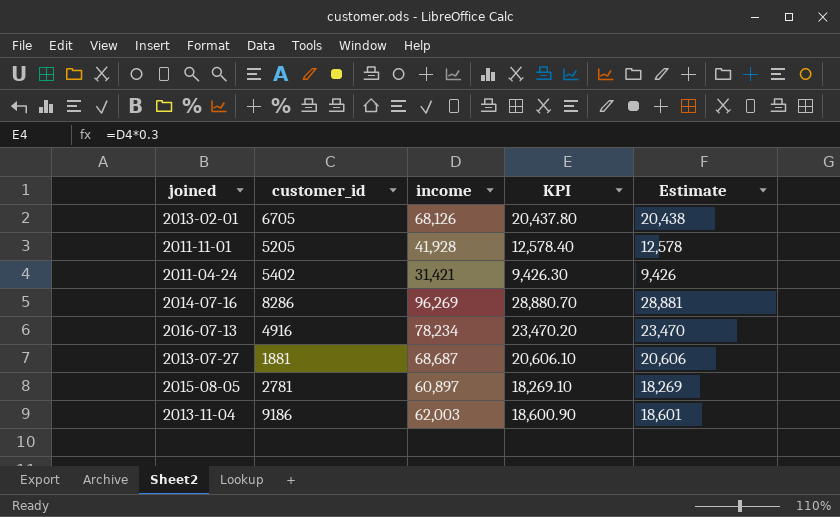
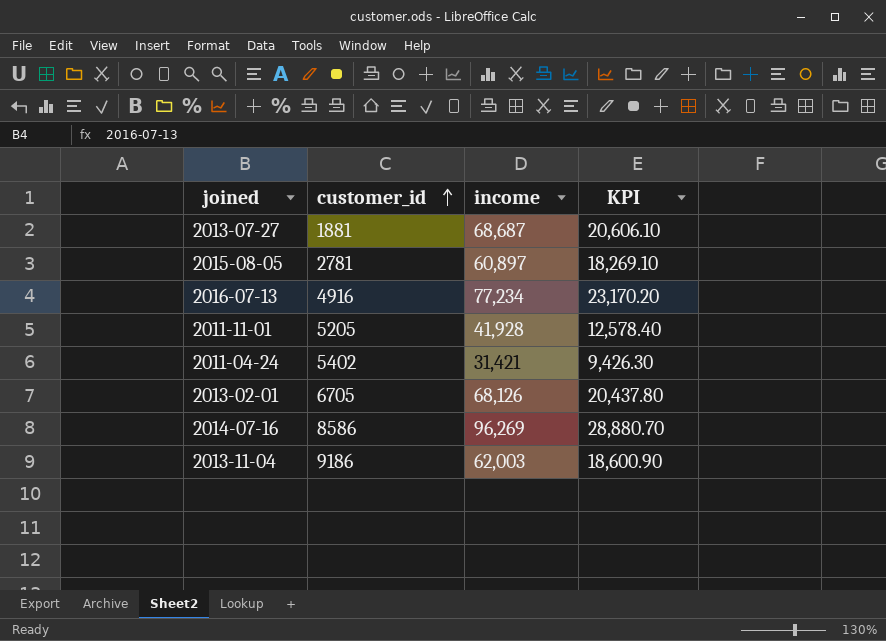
row order: none -> customer_id ascending
column Estimate | formula: [income] * 0.3 -> none
2016-07-13 | income: 78,234 -> 77,234
2016-07-13 | KPI: 23,470.20 -> 23,170.20
2014-07-16 | customer_id: 8286 -> 8586

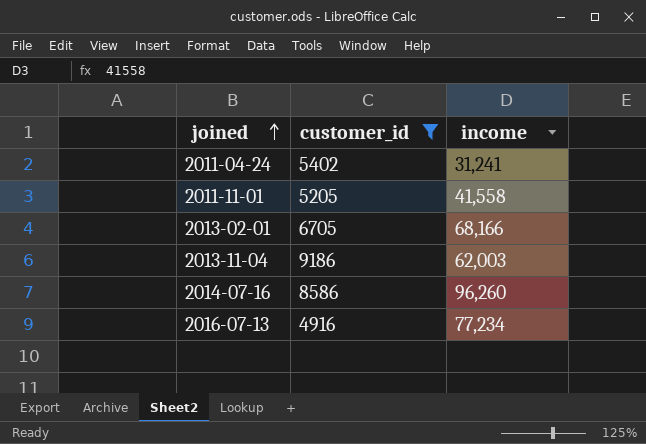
filter: none -> customer_id >= 4916
row order: customer_id ascending -> joined ascending
column KPI | formula: [income] * 0.3 -> none
2011-04-24 | income: 31,421 -> 31,241
2011-11-01 | income: 41,928 -> 41,558
2013-02-01 | income: 68,126 -> 68,166
2014-07-16 | income: 96,269 -> 96,260

